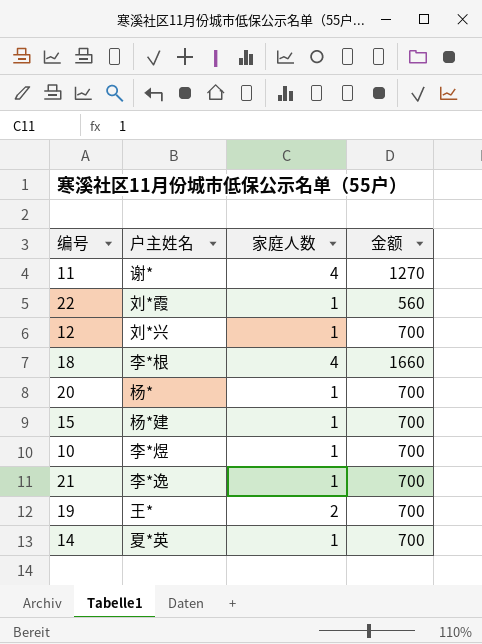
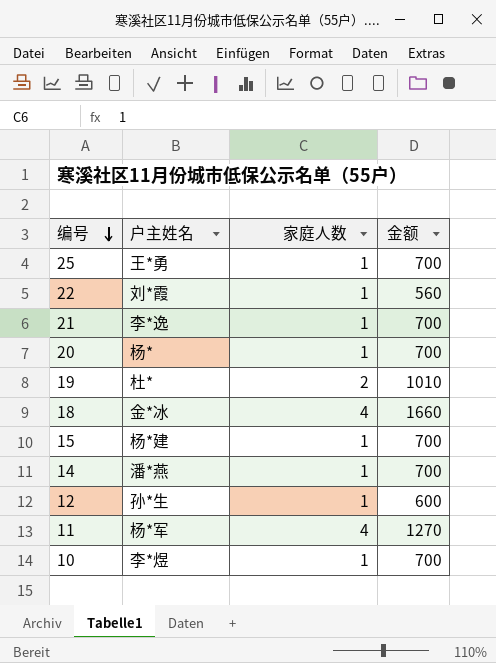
row order: none -> 编号 descending
row 25: none -> 王*勇 | 1 | 700
19 | 户主姓名: 王* -> 杜*
19 | 金额: 700 -> 1010
18 | 户主姓名: 李*根 -> 金*冰
14 | 户主姓名: 夏*英 -> 潘*燕
12 | 户主姓名: 刘*兴 -> 孙*生
12 | 金额: 700 -> 600
11 | 户主姓名: 谢* -> 杨*军

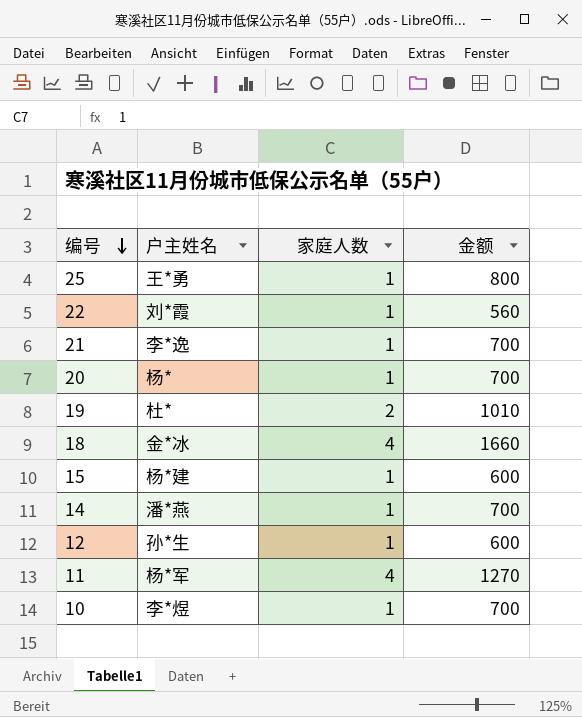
25 | 金额: 700 -> 800
15 | 金额: 700 -> 600

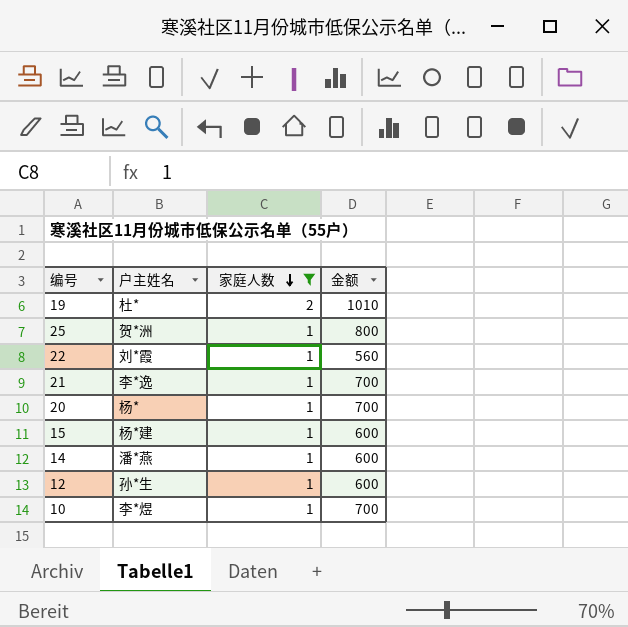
filter: none -> 家庭人数 != 4
row order: 编号 descending -> 家庭人数 descending
25 | 户主姓名: 王*勇 -> 贺*洲
14 | 金额: 700 -> 600

